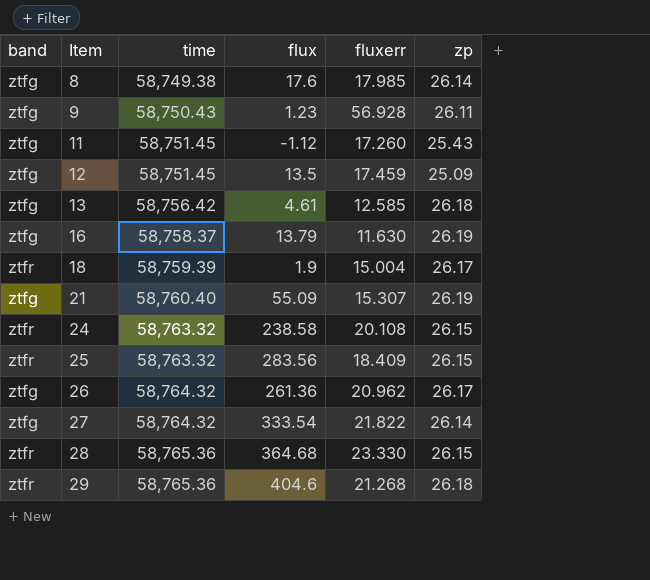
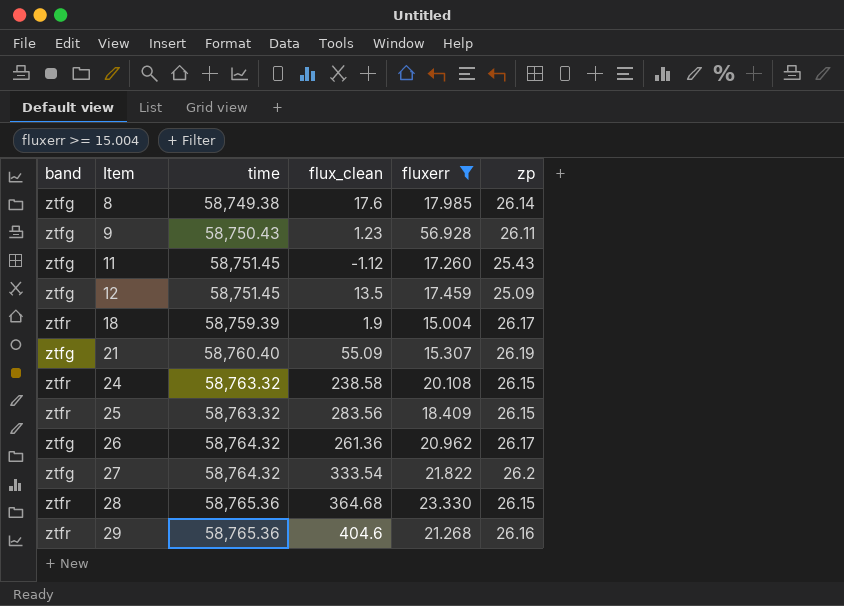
filter: none -> fluxerr >= 15.004
column name: flux -> flux_clean
27 | zp: 26.14 -> 26.2
29 | zp: 26.18 -> 26.16

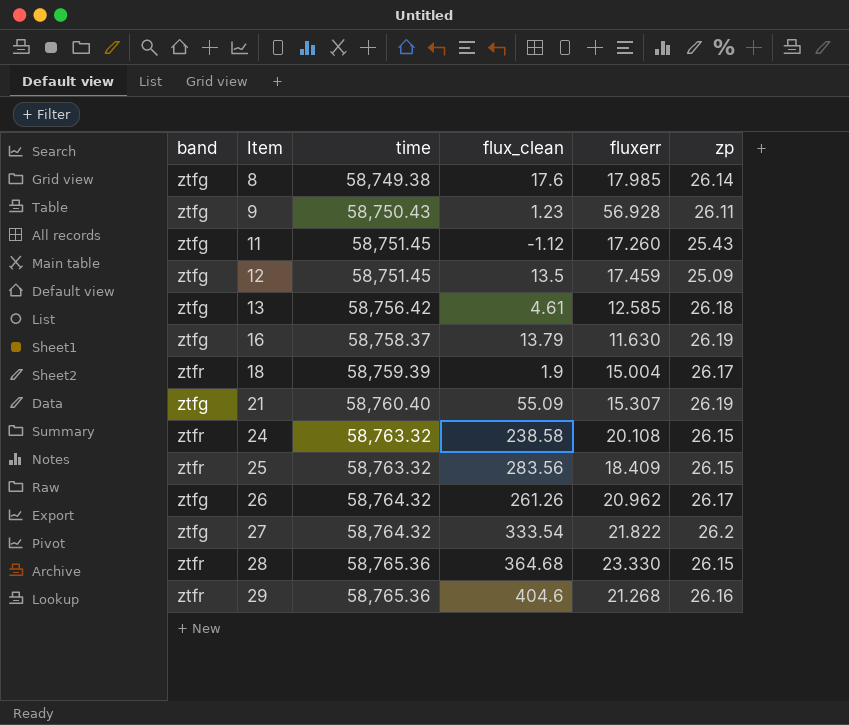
filter: fluxerr >= 15.004 -> none
26 | flux_clean: 261.36 -> 261.26

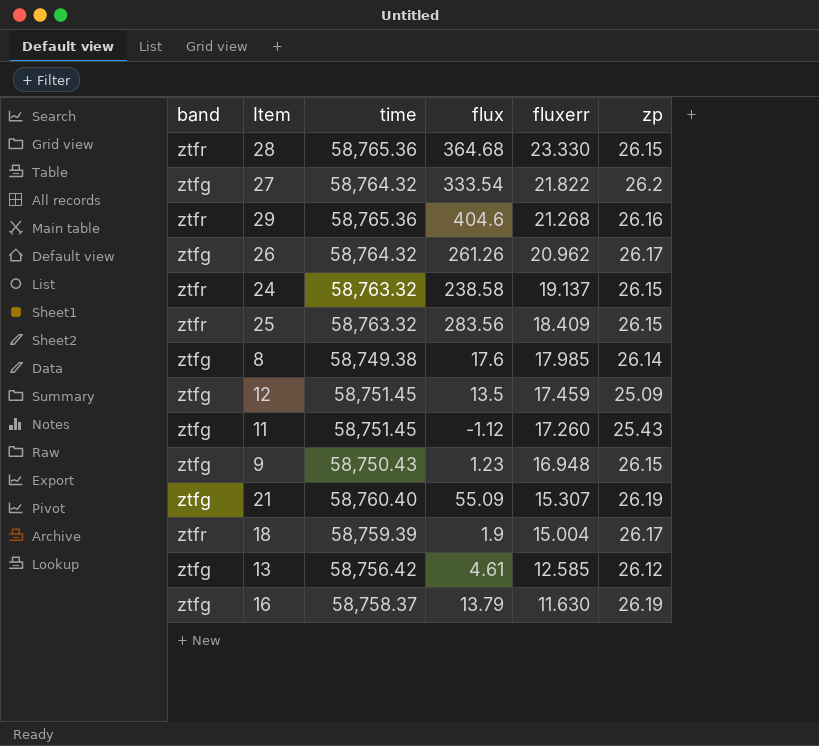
row order: Item ascending -> fluxerr descending
column name: flux_clean -> flux
24 | fluxerr: 20.108 -> 19.137
9 | fluxerr: 56.928 -> 16.948
9 | zp: 26.11 -> 26.15
13 | zp: 26.18 -> 26.12

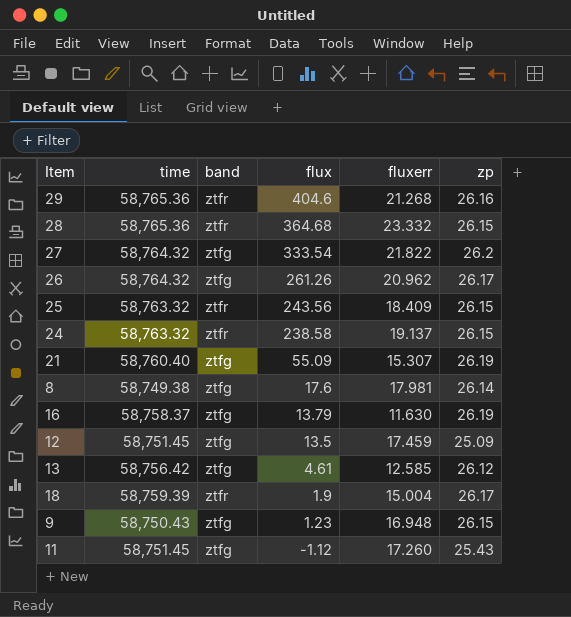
row order: fluxerr descending -> flux descending
column band | position: 1 -> 3
28 | fluxerr: 23.330 -> 23.332
25 | flux: 283.56 -> 243.56
8 | fluxerr: 17.985 -> 17.981

